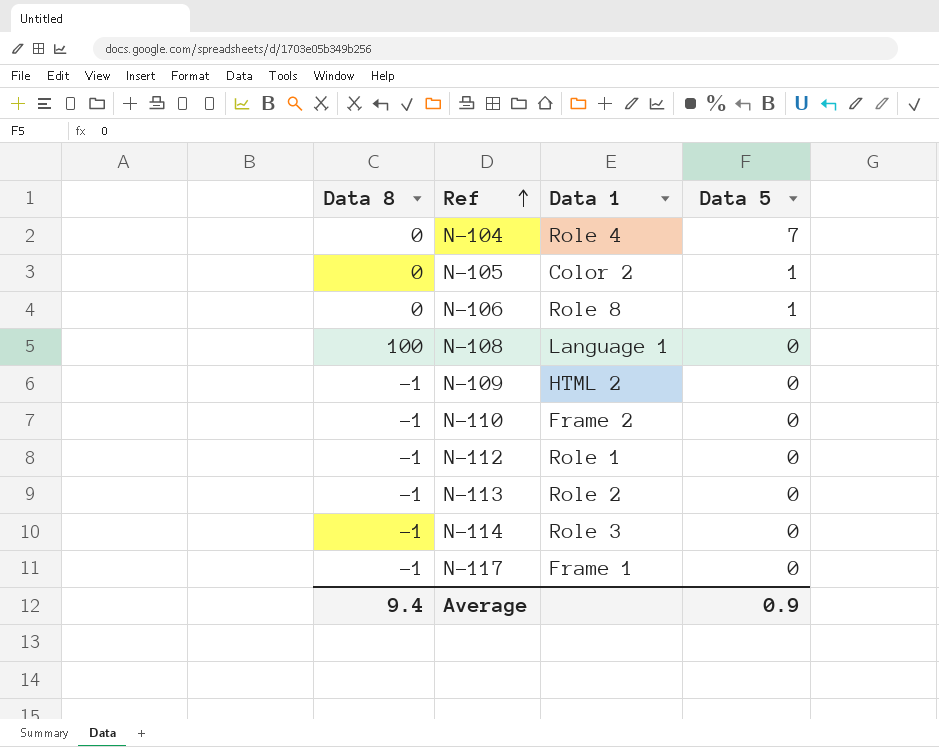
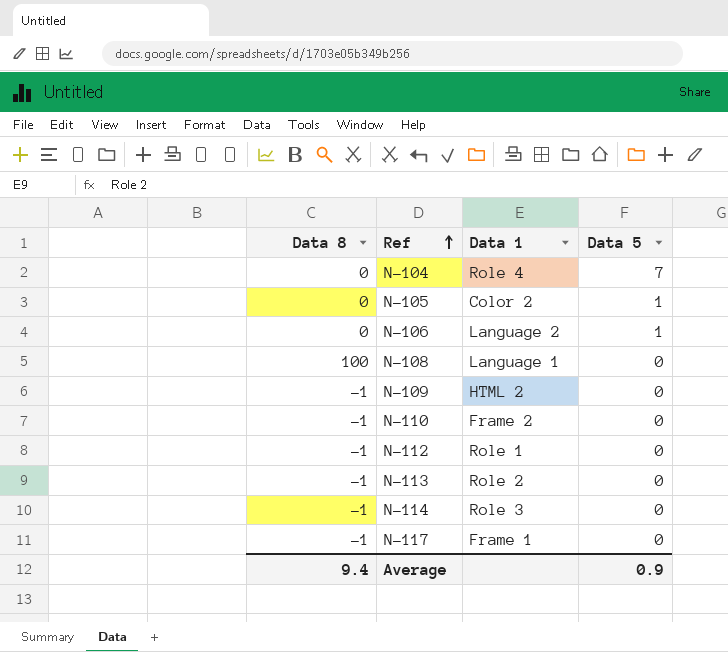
N-106 | Data 1: Role 8 -> Language 2

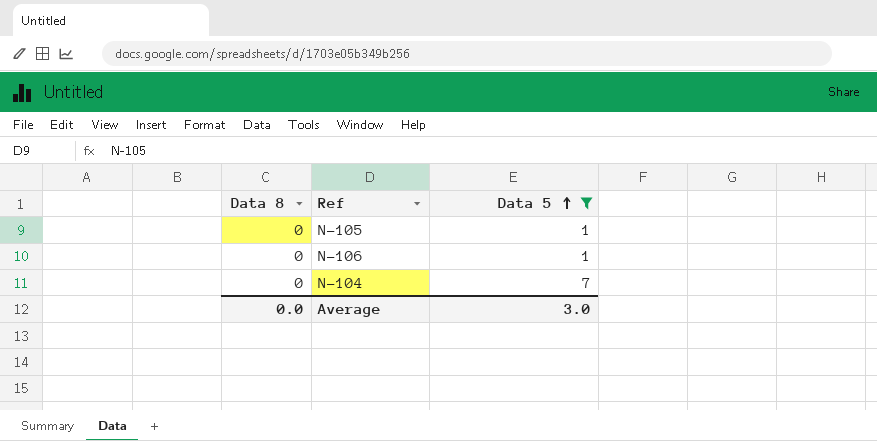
filter: none -> Data 5 != 0
row order: Ref ascending -> Data 5 ascending
column Data 1 | position: 3 -> none
Average | Data 8: 9.4 -> 0.0
Average | Data 5: 0.9 -> 3.0

